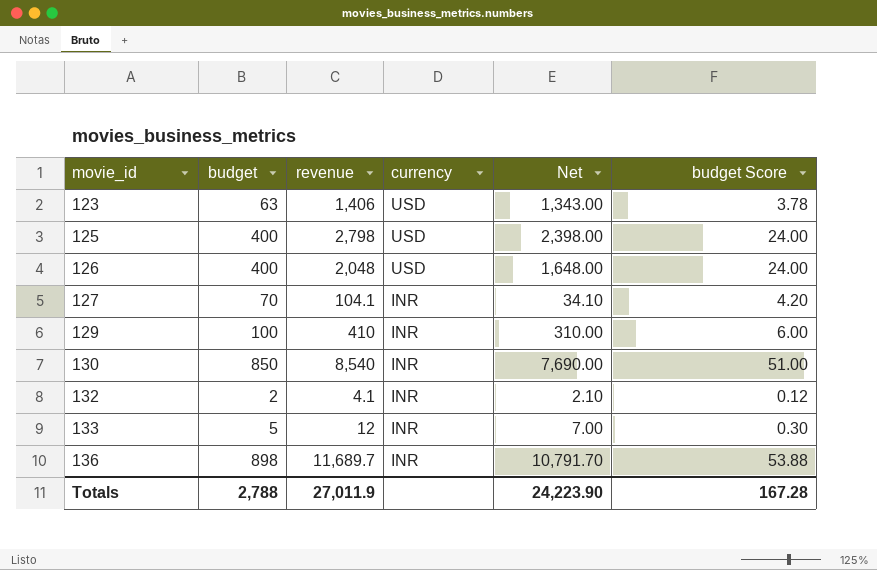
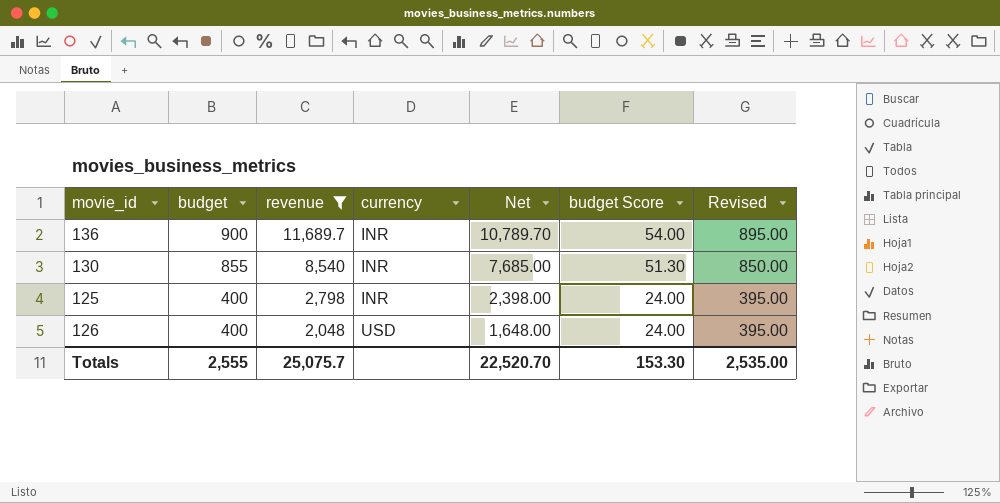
filter: none -> revenue >= 2,048
row order: movie_id ascending -> budget descending
column Revised | formula: none -> [budget] - 5
136 | budget: 898 -> 900
136 | Net: 10,791.70 -> 10,789.70
136 | budget Score: 53.88 -> 54.00
130 | budget: 850 -> 855
130 | Net: 7,690.00 -> 7,685.00
130 | budget Score: 51.00 -> 51.30
125 | currency: USD -> INR
Totals | budget: 2,788 -> 2,555
Totals | revenue: 27,011.9 -> 25,075.7
Totals | Net: 24,223.90 -> 22,520.70
Totals | budget Score: 167.28 -> 153.30

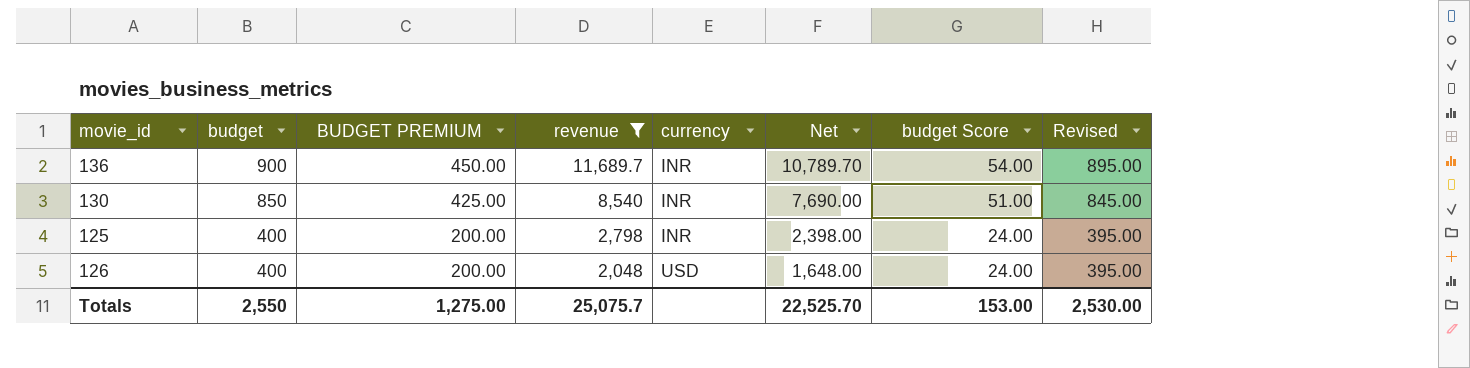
column BUDGET PREMIUM | formula: none -> [budget] * 0.5
130 | budget: 855 -> 850
130 | Net: 7,685.00 -> 7,690.00
130 | budget Score: 51.30 -> 51.00
130 | Revised: 850.00 -> 845.00
Totals | budget: 2,555 -> 2,550
Totals | Net: 22,520.70 -> 22,525.70
Totals | budget Score: 153.30 -> 153.00
Totals | Revised: 2,535.00 -> 2,530.00

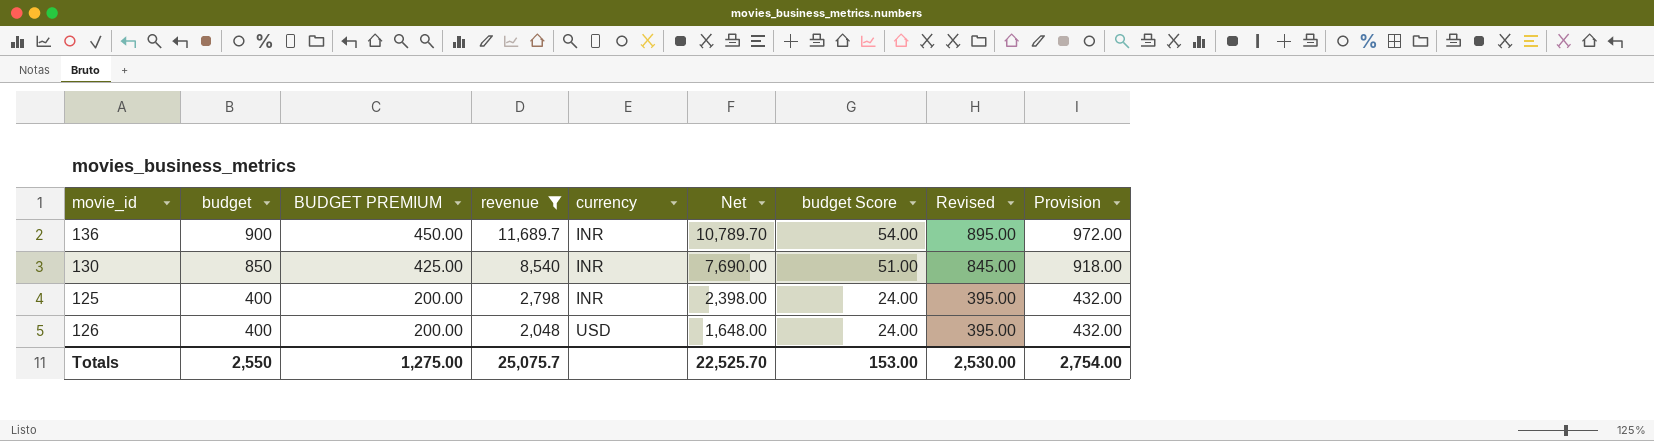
column Provision | formula: none -> [budget] * 1.08

